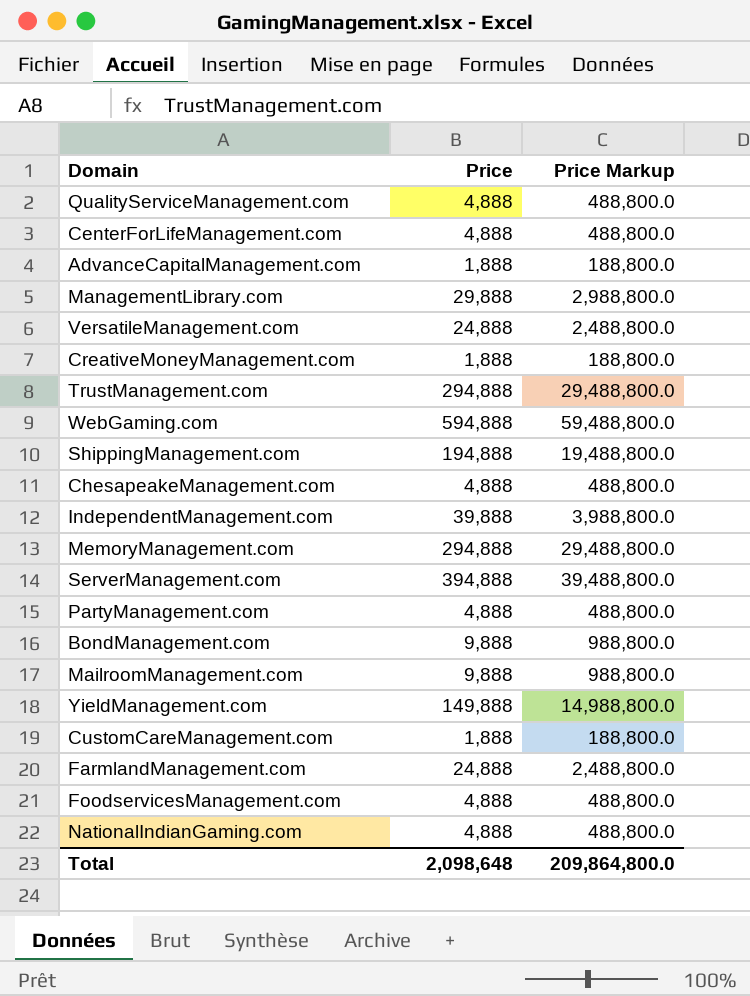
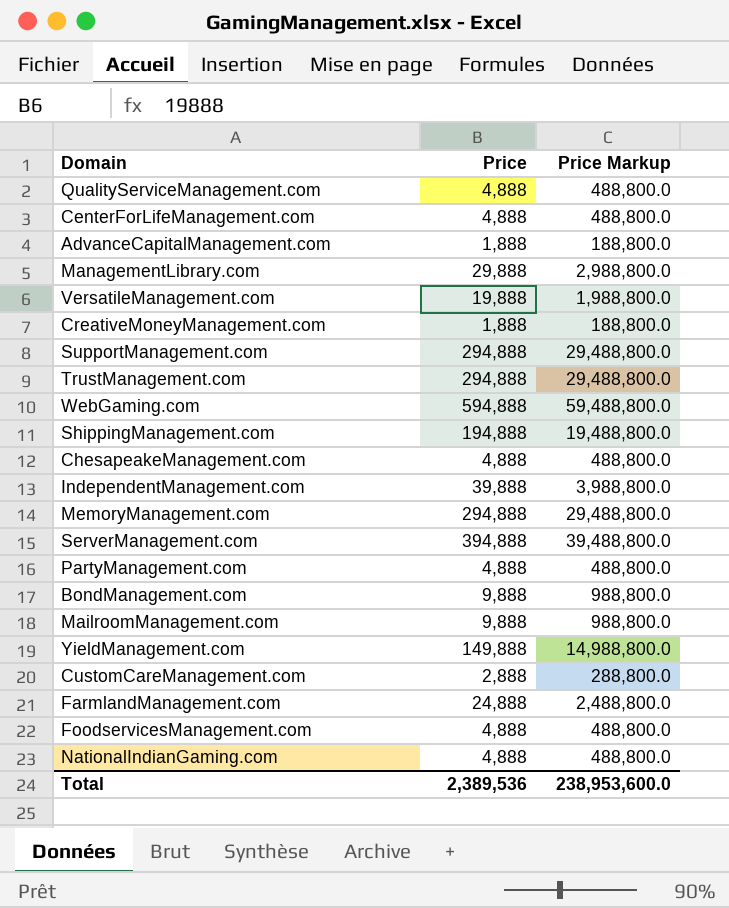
VersatileManagement.com | Price: 24,888 -> 19,888
VersatileManagement.com | Price Markup: 2,488,800.0 -> 1,988,800.0
row SupportManagement.com: none -> 294,888 | 29,488,800.0
CustomCareManagement.com | Price: 1,888 -> 2,888
CustomCareManagement.com | Price Markup: 188,800.0 -> 288,800.0
Total | Price: 2,098,648 -> 2,389,536
Total | Price Markup: 209,864,800.0 -> 238,953,600.0

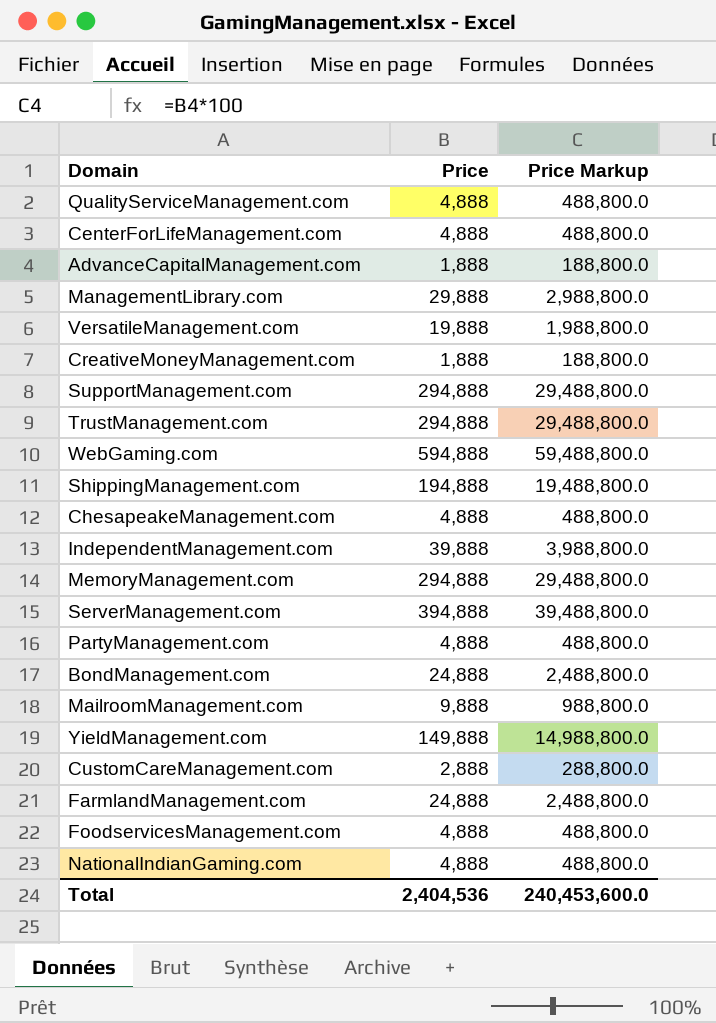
BondManagement.com | Price: 9,888 -> 24,888
BondManagement.com | Price Markup: 988,800.0 -> 2,488,800.0
Total | Price: 2,389,536 -> 2,404,536
Total | Price Markup: 238,953,600.0 -> 240,453,600.0

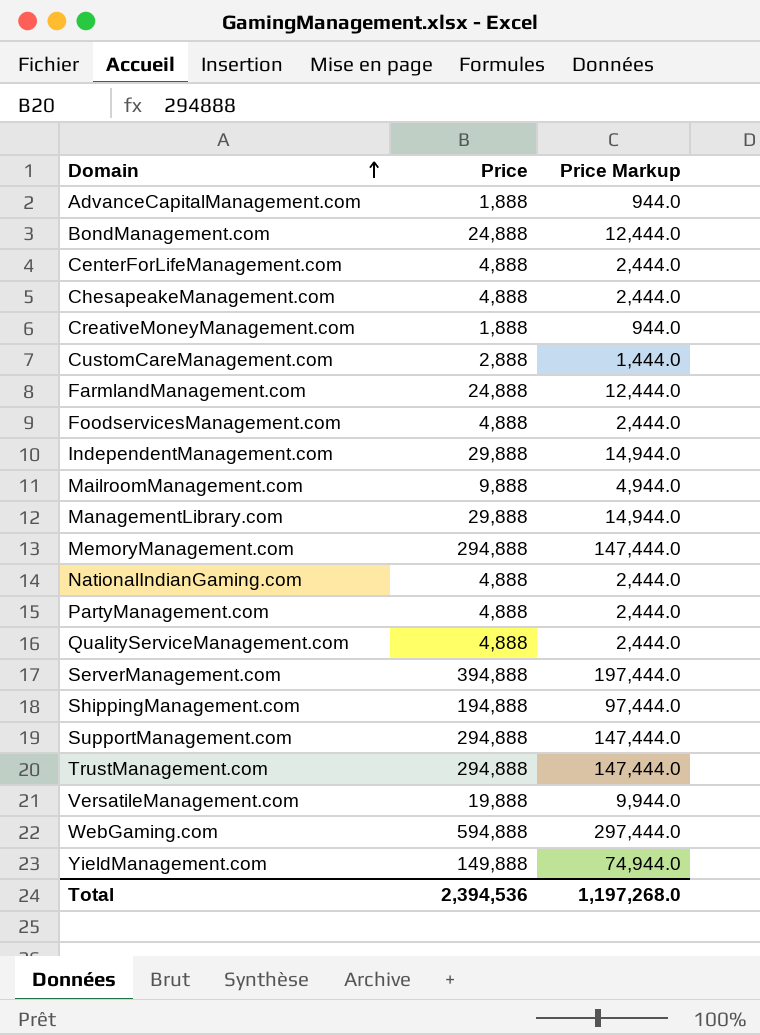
row order: none -> Domain ascending
column Price Markup | formula: [Price] * 100 -> [Price] * 0.5
IndependentManagement.com | Price: 39,888 -> 29,888
Total | Price: 2,404,536 -> 2,394,536
Total | Price Markup: 240,453,600.0 -> 1,197,268.0

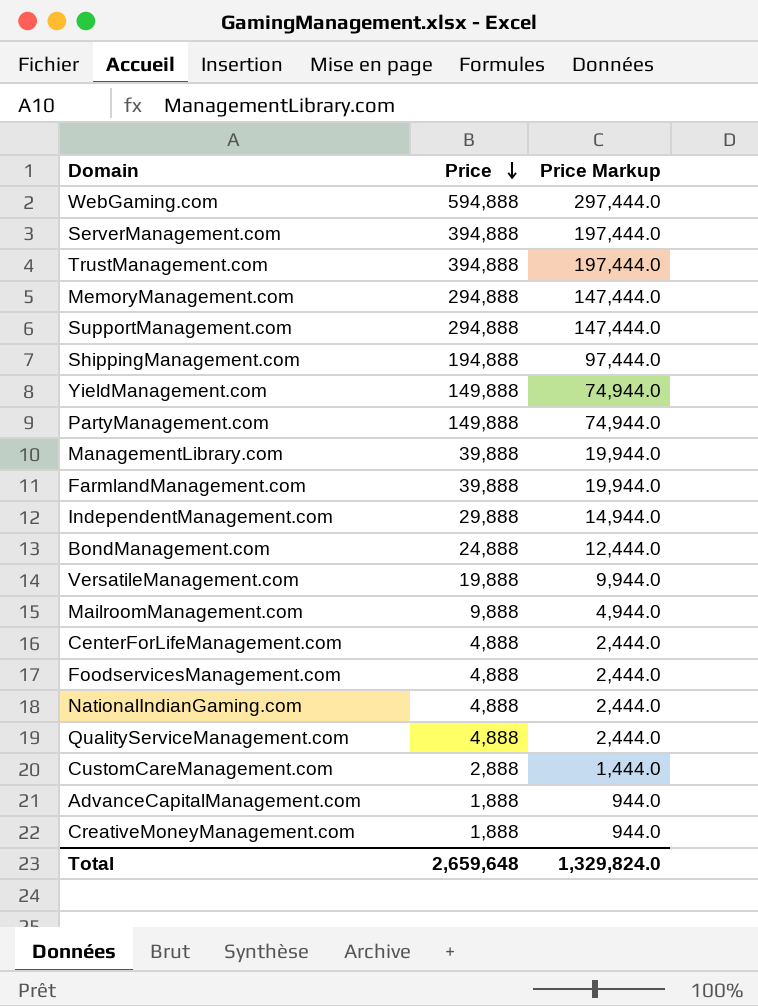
row order: Domain ascending -> Price descending
row ChesapeakeManagement.com: 4,888 | 2,444.0 -> none
TrustManagement.com | Price: 294,888 -> 394,888
TrustManagement.com | Price Markup: 147,444.0 -> 197,444.0
PartyManagement.com | Price: 4,888 -> 149,888
PartyManagement.com | Price Markup: 2,444.0 -> 74,944.0
ManagementLibrary.com | Price: 29,888 -> 39,888
ManagementLibrary.com | Price Markup: 14,944.0 -> 19,944.0
FarmlandManagement.com | Price: 24,888 -> 39,888
FarmlandManagement.com | Price Markup: 12,444.0 -> 19,944.0
Total | Price: 2,394,536 -> 2,659,648
Total | Price Markup: 1,197,268.0 -> 1,329,824.0

